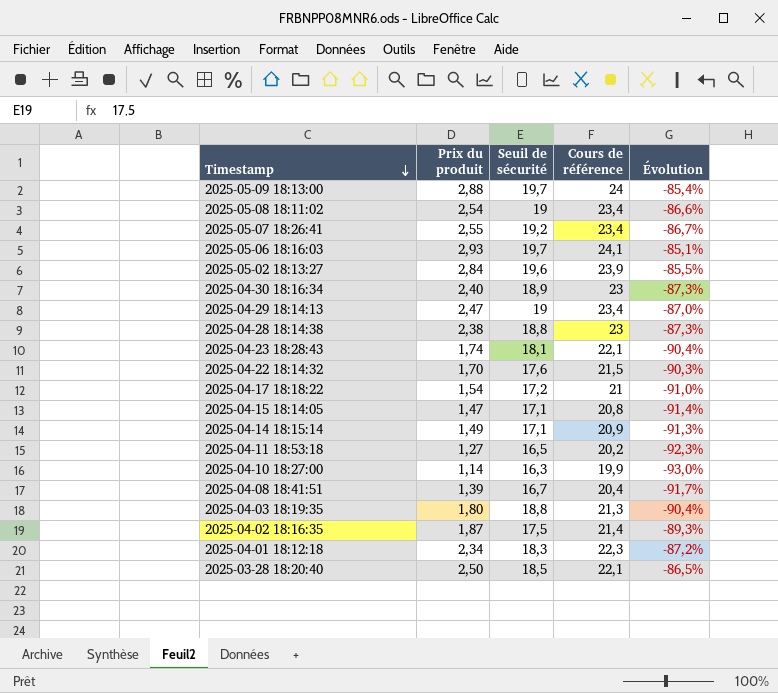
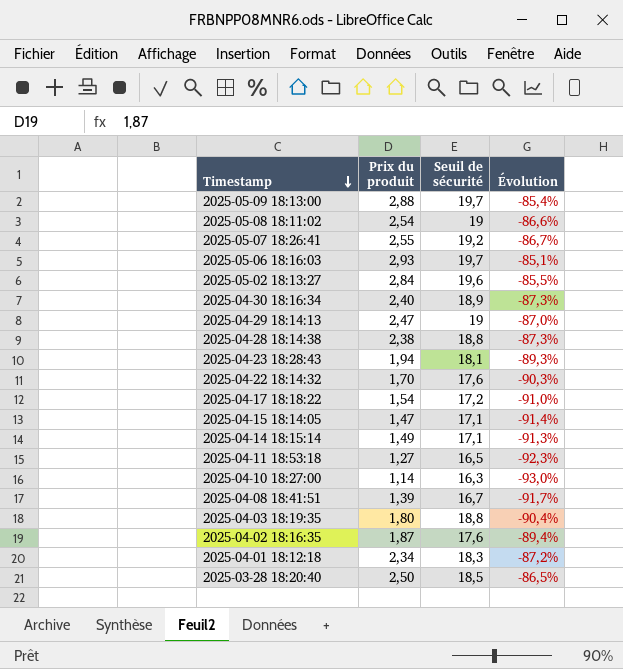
column Cours de référence | position: 4 -> none
2025-04-23 18:28:43 | Prix du produit: 1,74 -> 1,94
2025-04-23 18:28:43 | Évolution: -90,4% -> -89,3%
2025-04-02 18:16:35 | Seuil de sécurité: 17,5 -> 17,6
2025-04-02 18:16:35 | Évolution: -89,3% -> -89,4%

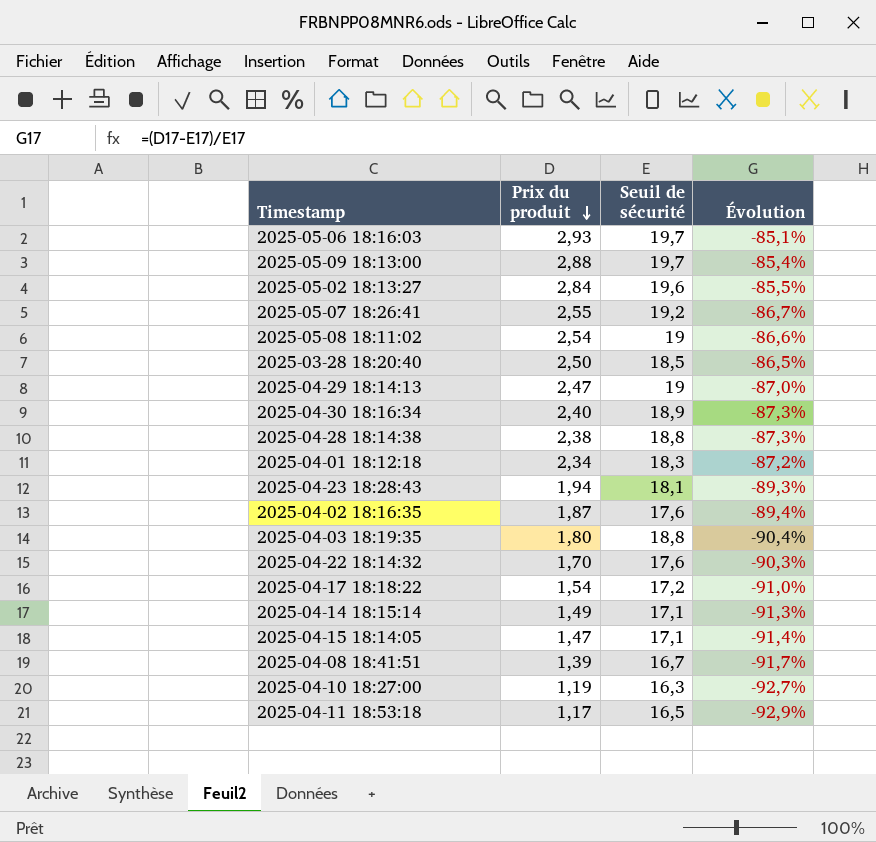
row order: Timestamp descending -> Prix du produit descending
2025-04-10 18:27:00 | Prix du produit: 1,14 -> 1,19
2025-04-10 18:27:00 | Évolution: -93,0% -> -92,7%
2025-04-11 18:53:18 | Prix du produit: 1,27 -> 1,17
2025-04-11 18:53:18 | Évolution: -92,3% -> -92,9%

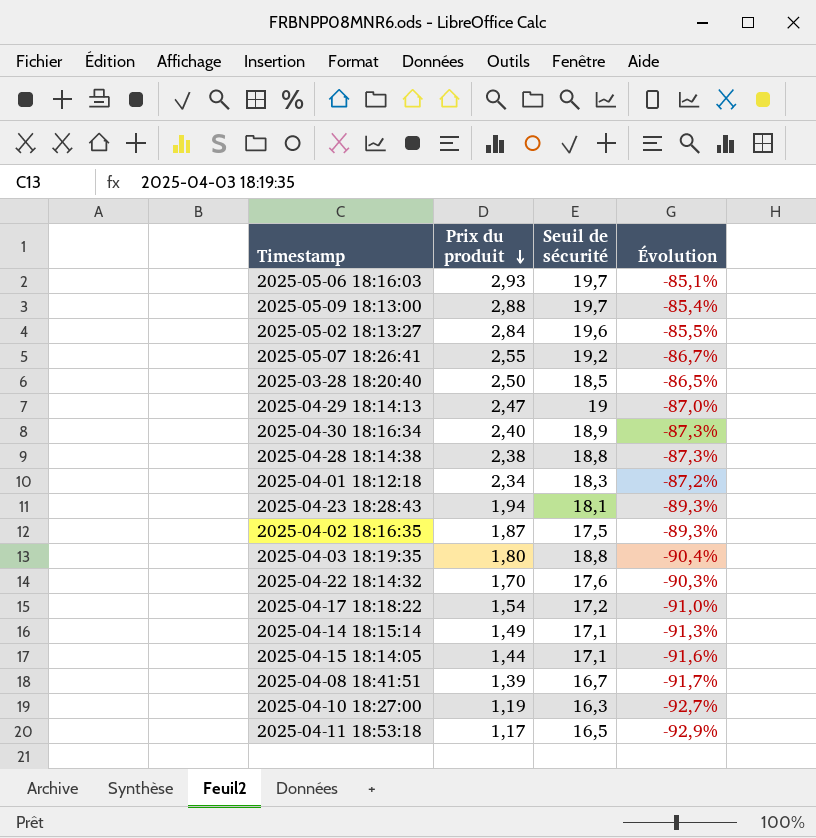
row 2025-05-08 18:11:02: 2,54 | 19 | -86,6% -> none
2025-04-02 18:16:35 | Seuil de sécurité: 17,6 -> 17,5
2025-04-02 18:16:35 | Évolution: -89,4% -> -89,3%
2025-04-15 18:14:05 | Prix du produit: 1,47 -> 1,44
2025-04-15 18:14:05 | Évolution: -91,4% -> -91,6%

